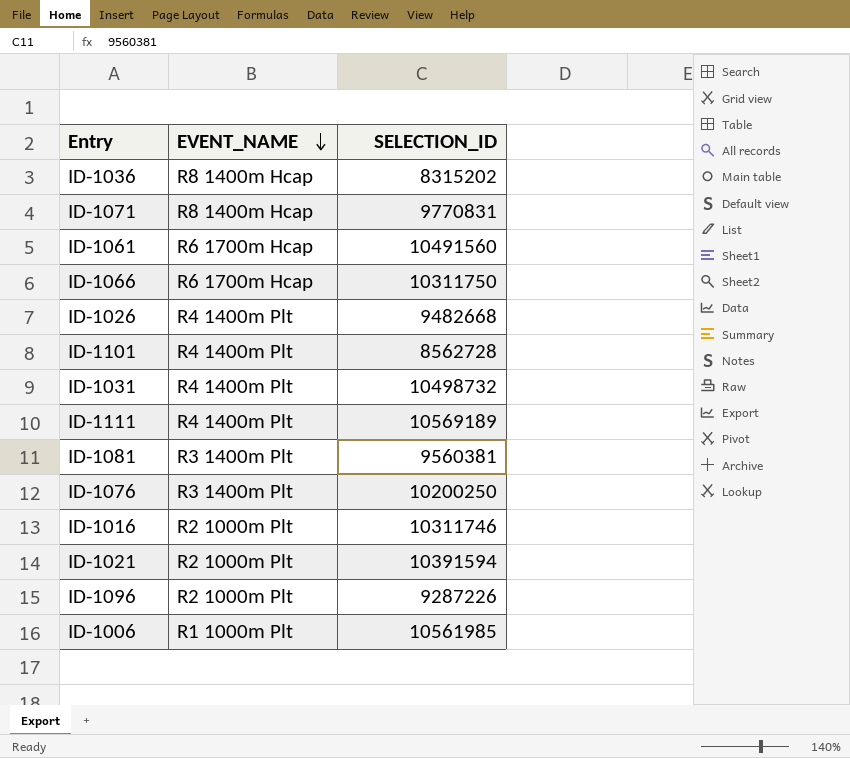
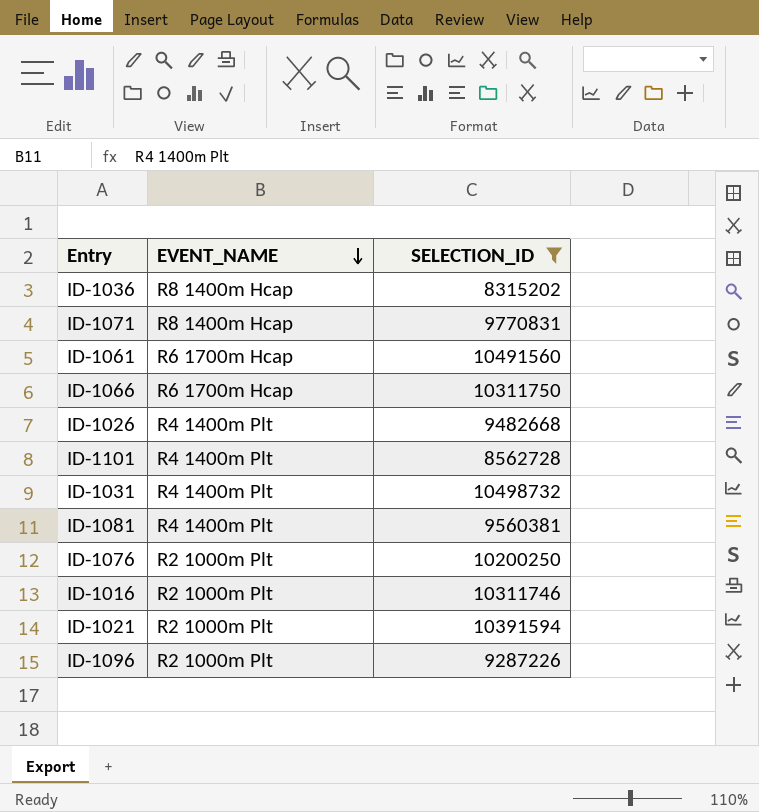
filter: none -> SELECTION_ID <= 10498732
ID-1081 | EVENT_NAME: R3 1400m Plt -> R4 1400m Plt
ID-1076 | EVENT_NAME: R3 1400m Plt -> R2 1000m Plt

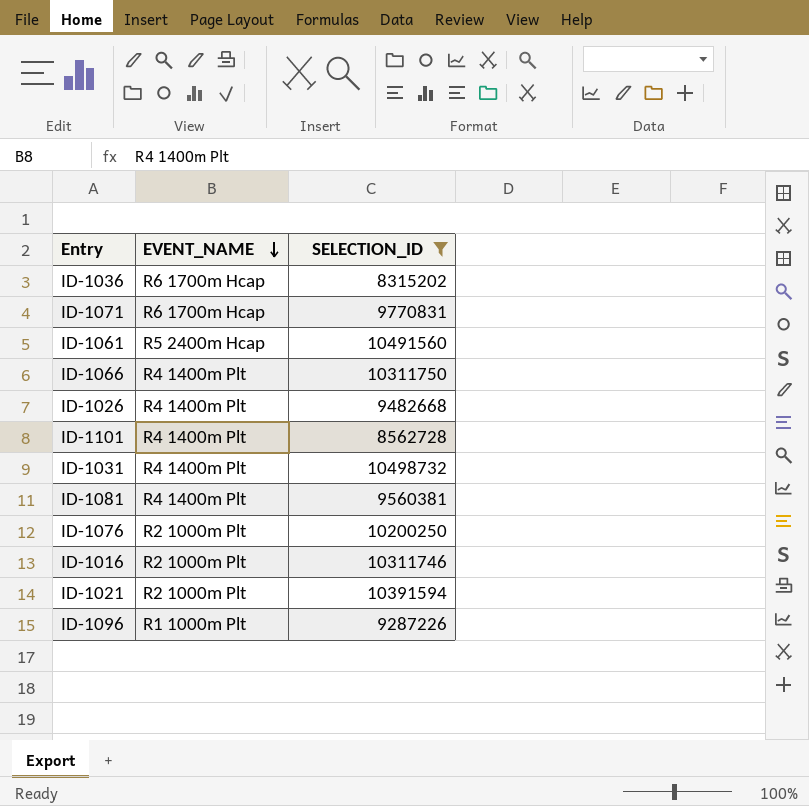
ID-1036 | EVENT_NAME: R8 1400m Hcap -> R6 1700m Hcap
ID-1071 | EVENT_NAME: R8 1400m Hcap -> R6 1700m Hcap
ID-1061 | EVENT_NAME: R6 1700m Hcap -> R5 2400m Hcap
ID-1066 | EVENT_NAME: R6 1700m Hcap -> R4 1400m Plt
ID-1096 | EVENT_NAME: R2 1000m Plt -> R1 1000m Plt

